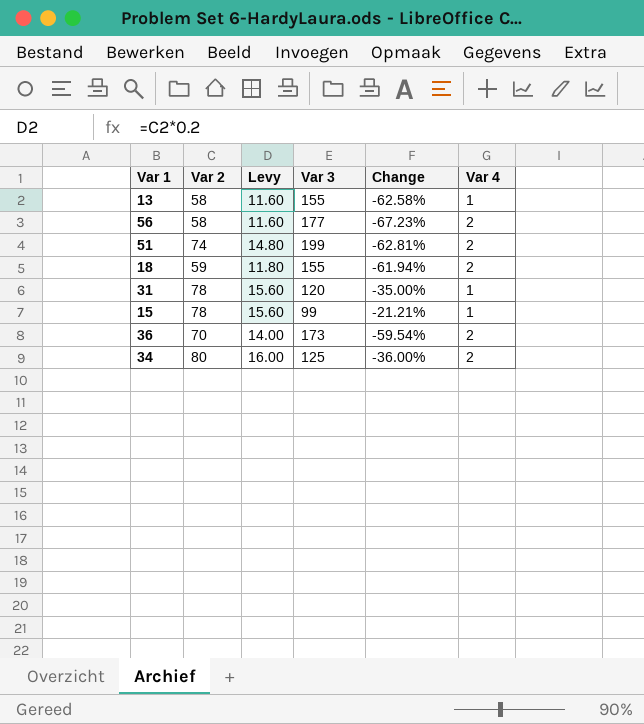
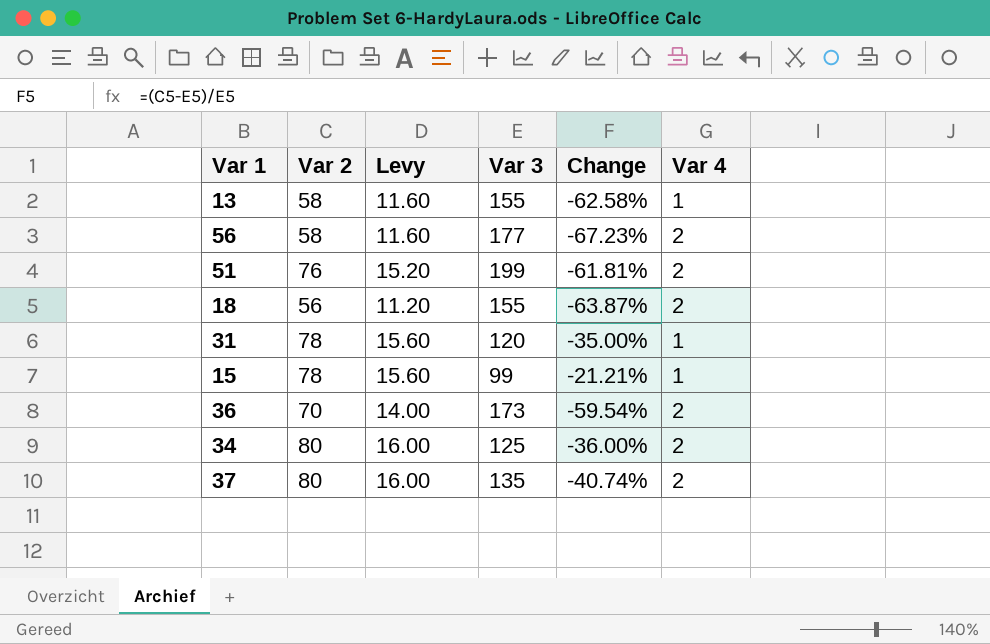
51 | Var 2: 74 -> 76
51 | Levy: 14.80 -> 15.20
51 | Change: -62.81% -> -61.81%
18 | Var 2: 59 -> 56
18 | Levy: 11.80 -> 11.20
18 | Change: -61.94% -> -63.87%
row 37: none -> 80 | 16.00 | 135 | -40.74% | 2

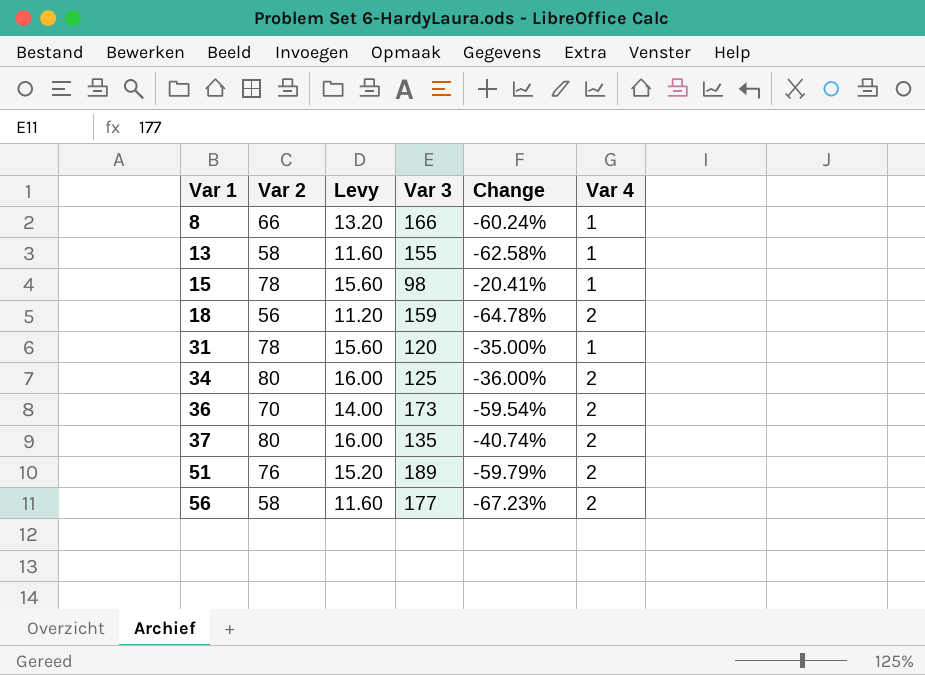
row order: none -> Var 1 ascending
row 8: none -> 66 | 13.20 | 166 | -60.24% | 1
15 | Var 3: 99 -> 98
15 | Change: -21.21% -> -20.41%
18 | Var 3: 155 -> 159
18 | Change: -63.87% -> -64.78%
51 | Var 3: 199 -> 189
51 | Change: -61.81% -> -59.79%

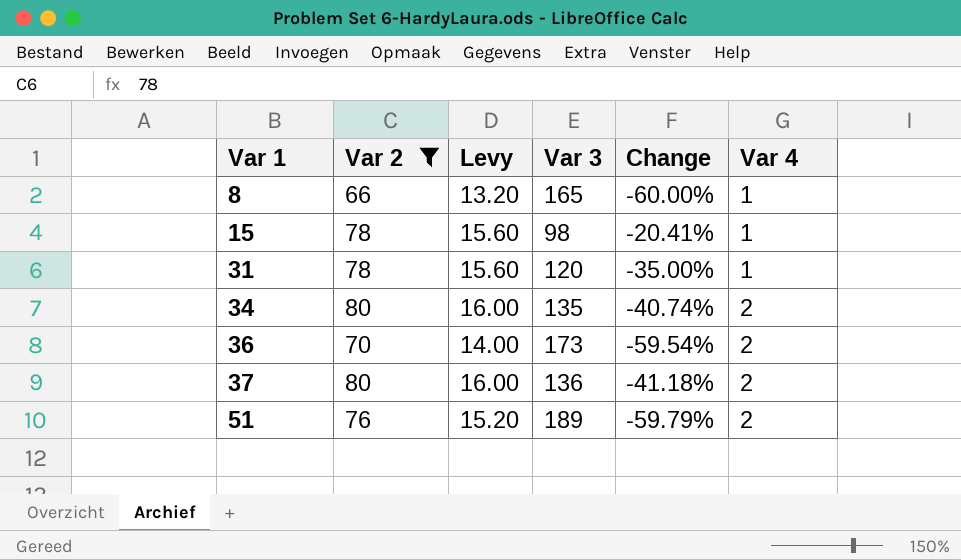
filter: none -> Var 2 >= 66
8 | Var 3: 166 -> 165
8 | Change: -60.24% -> -60.00%
34 | Var 3: 125 -> 135
34 | Change: -36.00% -> -40.74%
37 | Var 3: 135 -> 136
37 | Change: -40.74% -> -41.18%

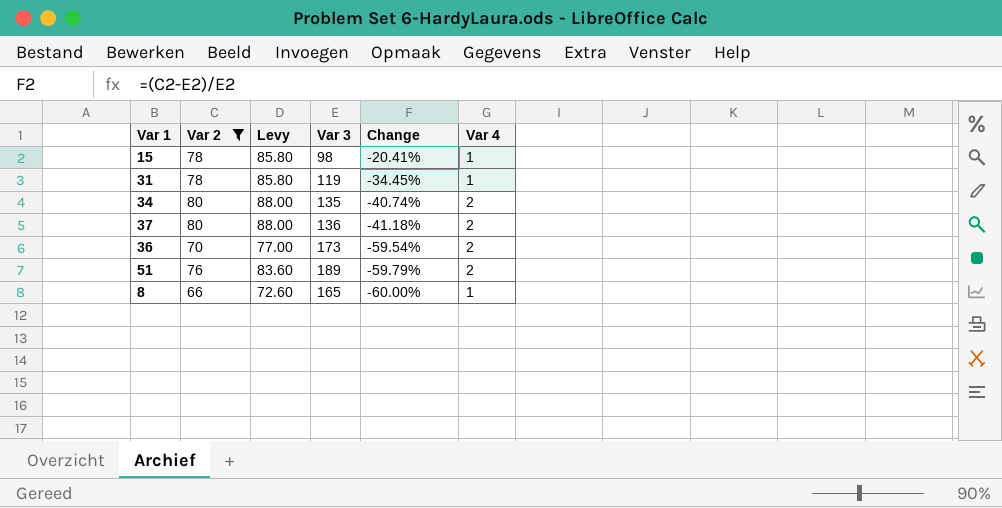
row order: Var 1 ascending -> Change descending
column Levy | formula: [Var 2] * 0.2 -> [Var 2] * 1.1
31 | Var 3: 120 -> 119
31 | Change: -35.00% -> -34.45%

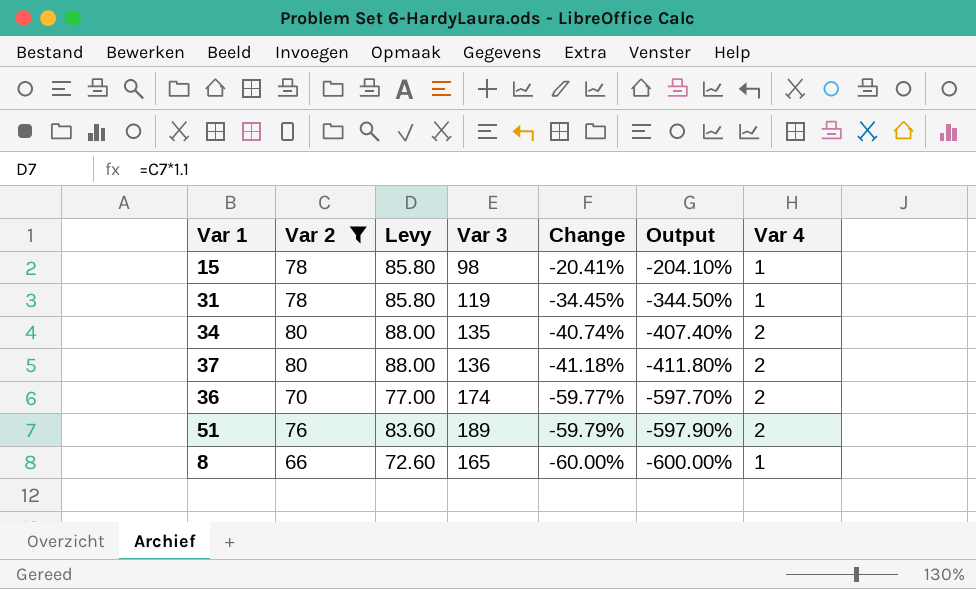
column Output | formula: none -> [Change] * 10
36 | Var 3: 173 -> 174
36 | Change: -59.54% -> -59.77%

